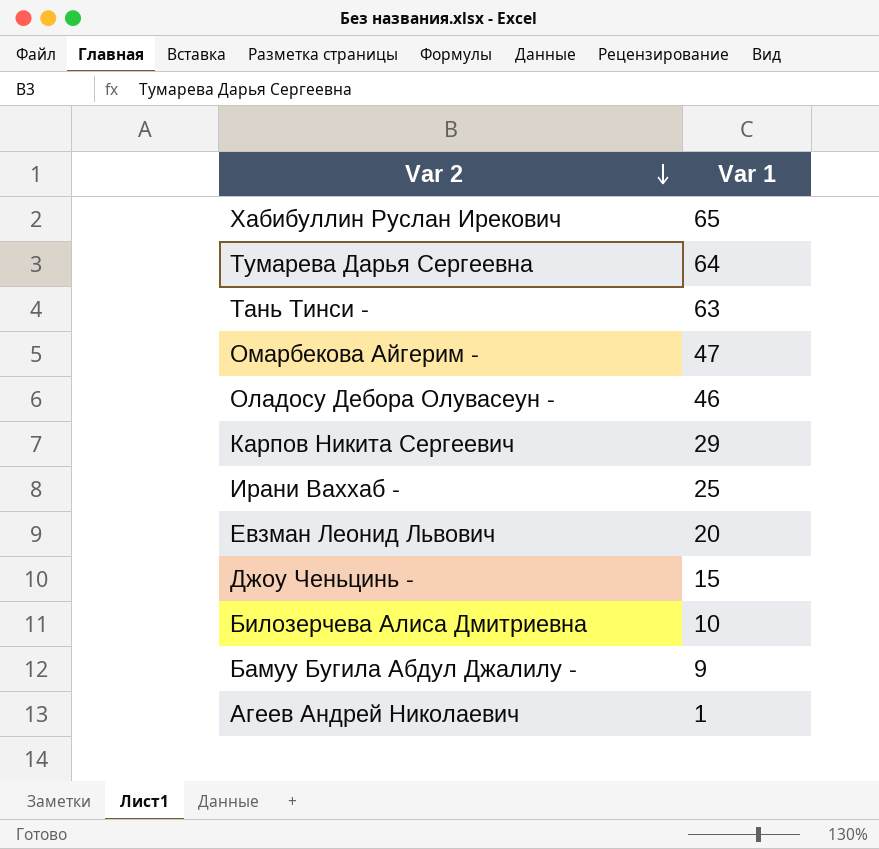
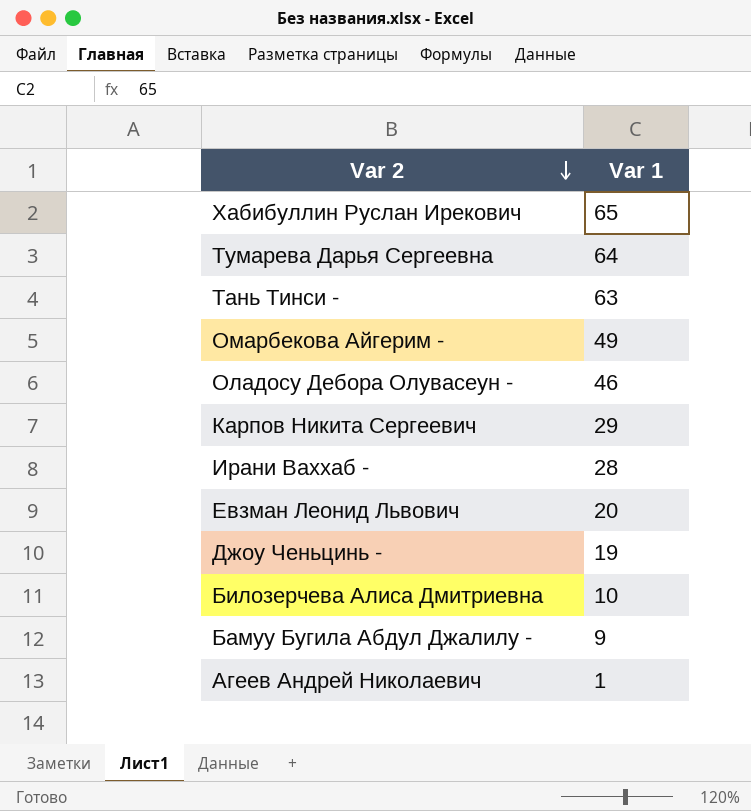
Омарбекова Айгерим - | Var 1: 47 -> 49
Ирани Ваххаб - | Var 1: 25 -> 28
Джоу Ченьцинь - | Var 1: 15 -> 19

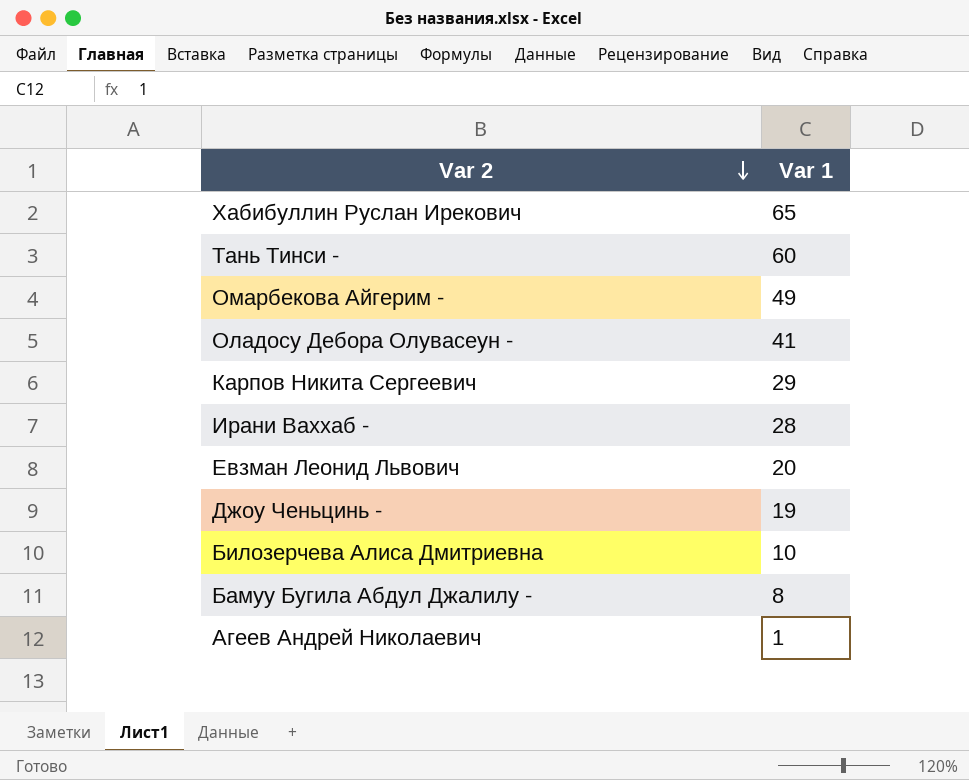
row Тумарева Дарья Сергеевна: 64 -> none
Тань Тинси - | Var 1: 63 -> 60
Оладосу Дебора Олувасеун - | Var 1: 46 -> 41
Бамуу Бугила Абдул Джалилу - | Var 1: 9 -> 8

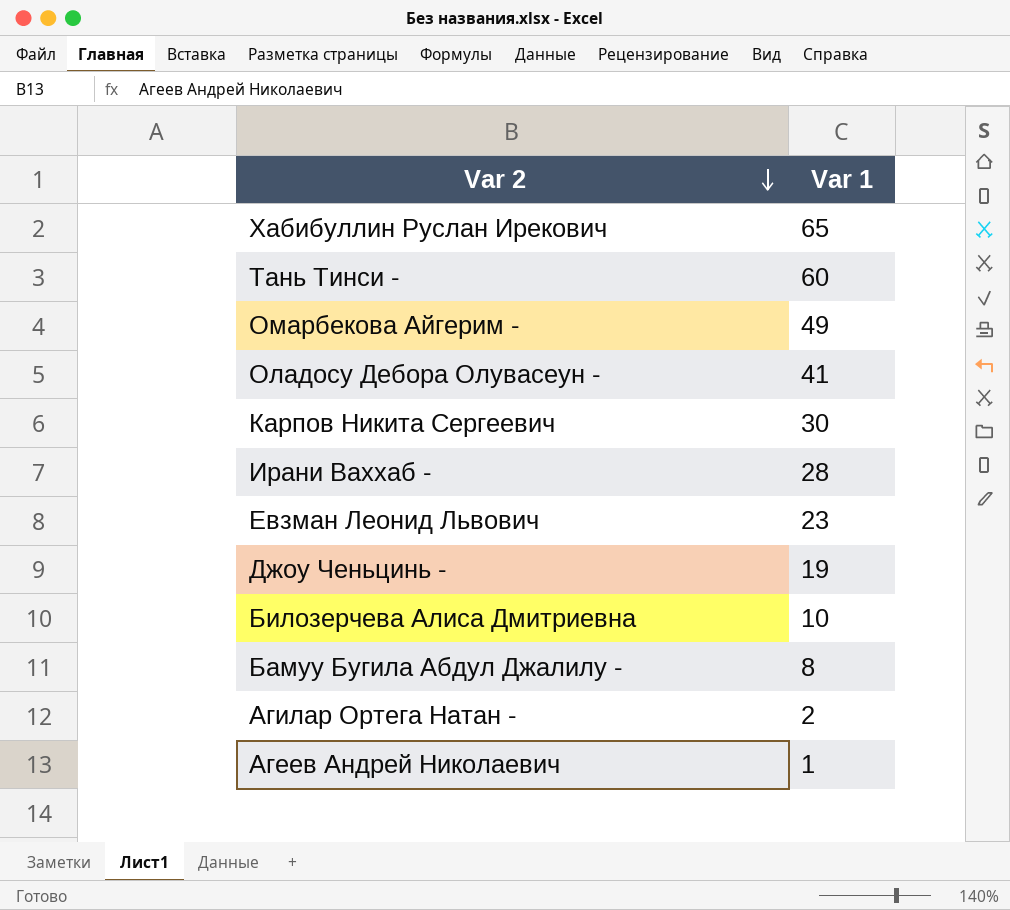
Карпов Никита Сергеевич | Var 1: 29 -> 30
Евзман Леонид Львович | Var 1: 20 -> 23
row Агилар Ортега Натан -: none -> 2

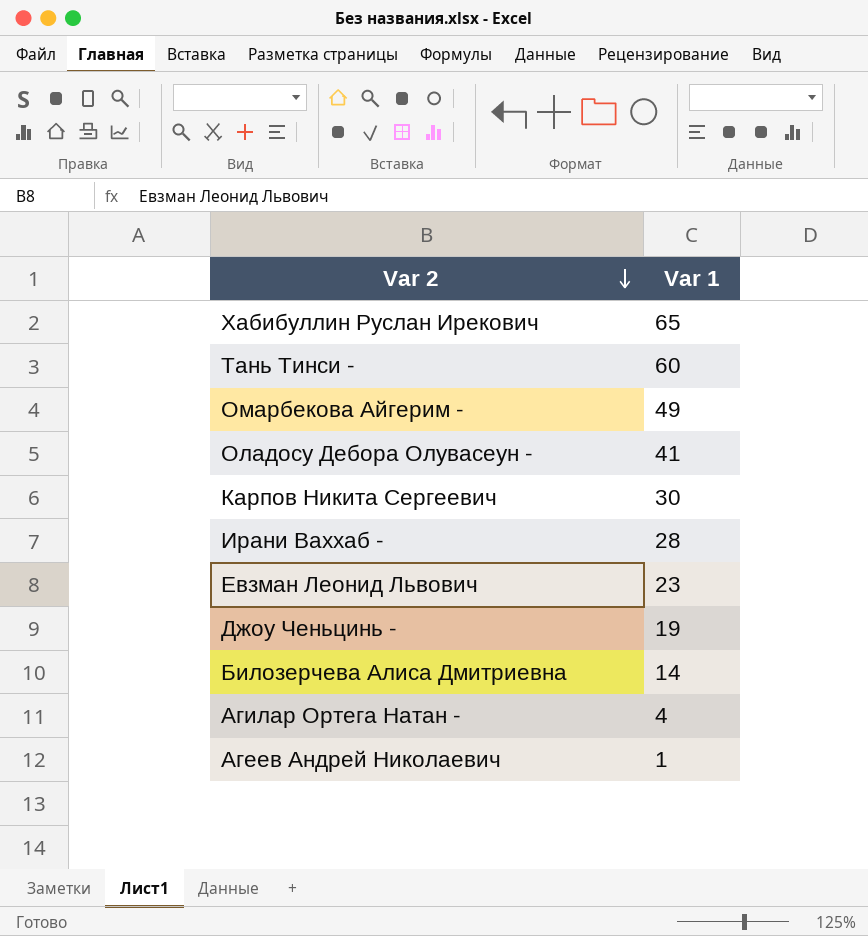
row Бамуу Бугила Абдул Джалилу -: 8 -> none
Билозерчева Алиса Дмитриевна | Var 1: 10 -> 14
Агилар Ортега Натан - | Var 1: 2 -> 4

